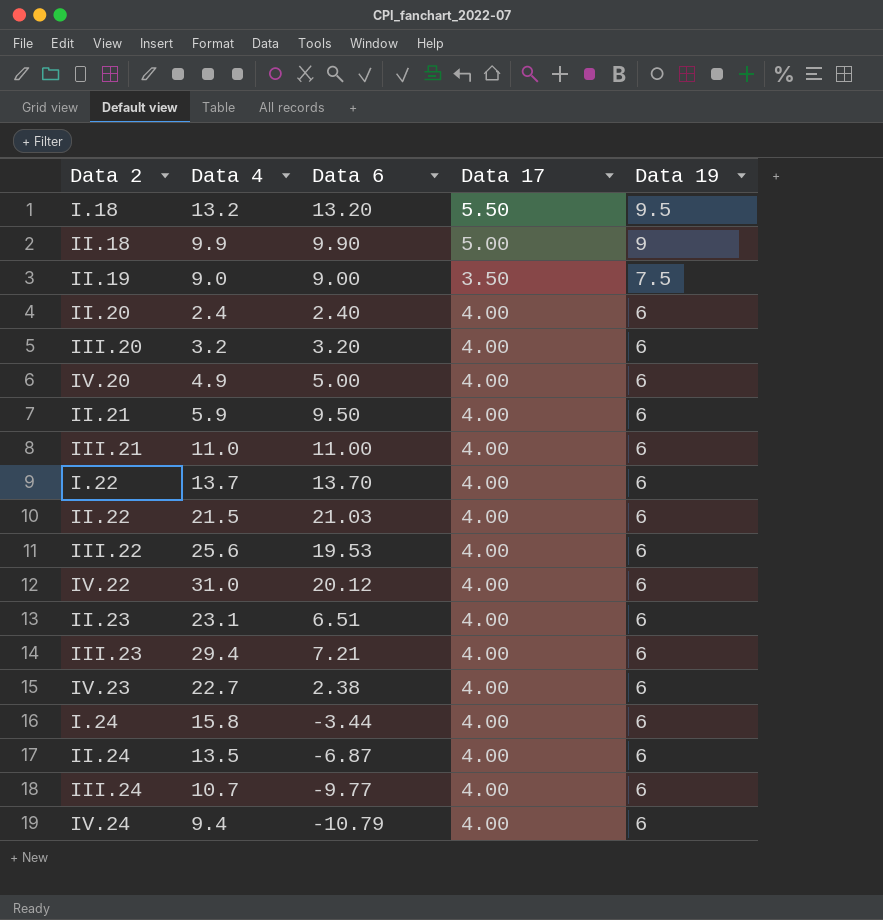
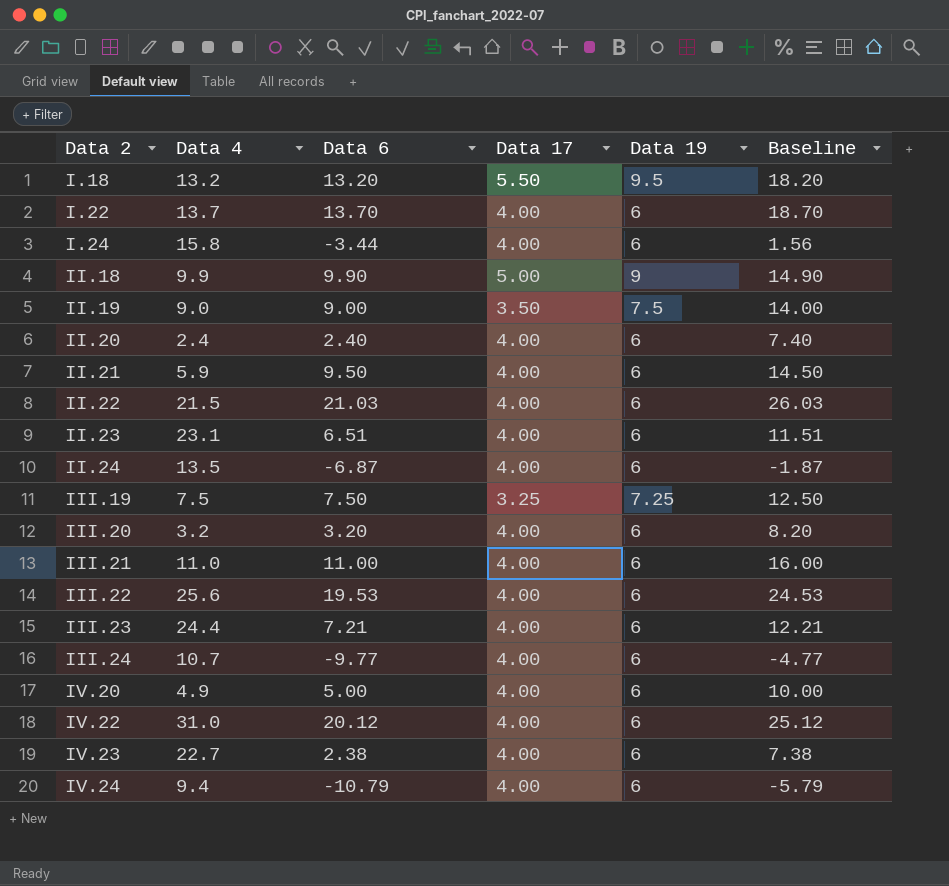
row order: Data 19 descending -> Data 2 ascending
column Baseline | formula: none -> [Data 6] + 5
row III.19: none -> 7.5 | 7.50 | 3.25 | 7.25 | 12.50
III.23 | Data 4: 29.4 -> 24.4

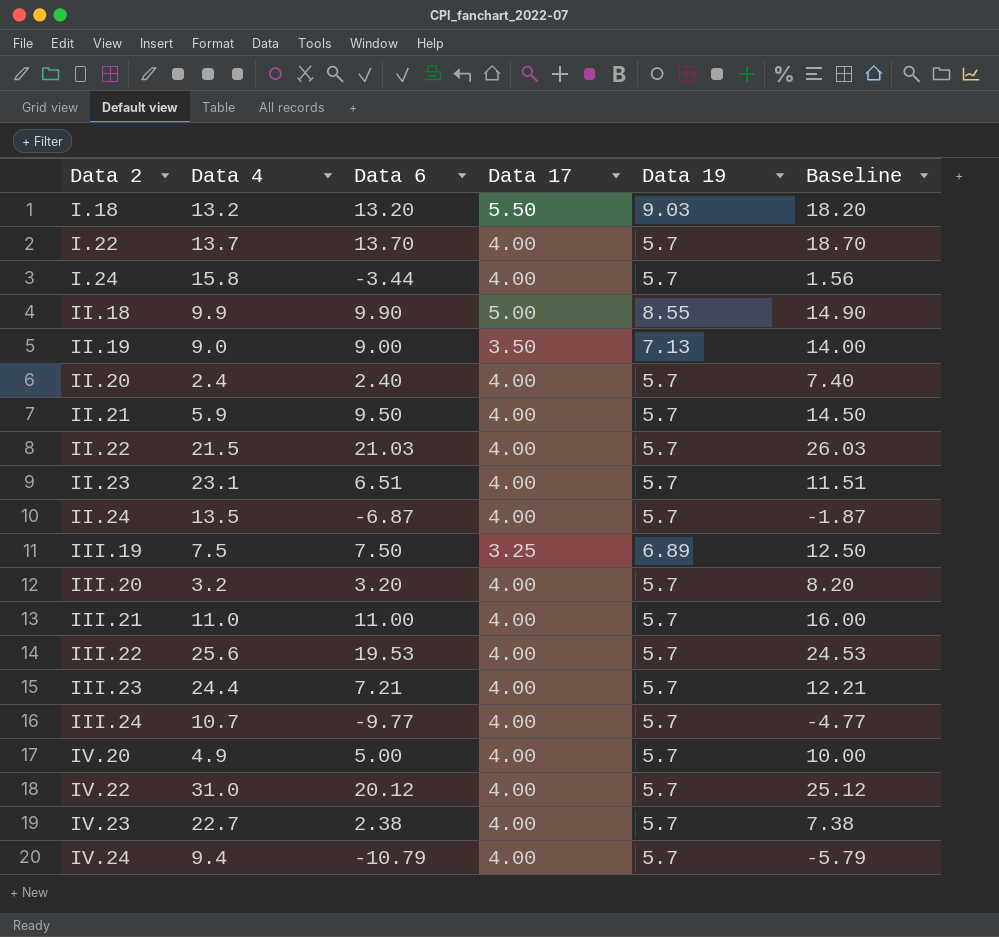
I.18 | Data 19: 9.5 -> 9.03
I.22 | Data 19: 6 -> 5.7
I.24 | Data 19: 6 -> 5.7
II.18 | Data 19: 9 -> 8.55
II.19 | Data 19: 7.5 -> 7.13
II.20 | Data 19: 6 -> 5.7
II.21 | Data 19: 6 -> 5.7
II.22 | Data 19: 6 -> 5.7
II.23 | Data 19: 6 -> 5.7
II.24 | Data 19: 6 -> 5.7
III.19 | Data 19: 7.25 -> 6.89
III.20 | Data 19: 6 -> 5.7
III.21 | Data 19: 6 -> 5.7
III.22 | Data 19: 6 -> 5.7
III.23 | Data 19: 6 -> 5.7
III.24 | Data 19: 6 -> 5.7
IV.20 | Data 19: 6 -> 5.7
IV.22 | Data 19: 6 -> 5.7
IV.23 | Data 19: 6 -> 5.7
IV.24 | Data 19: 6 -> 5.7

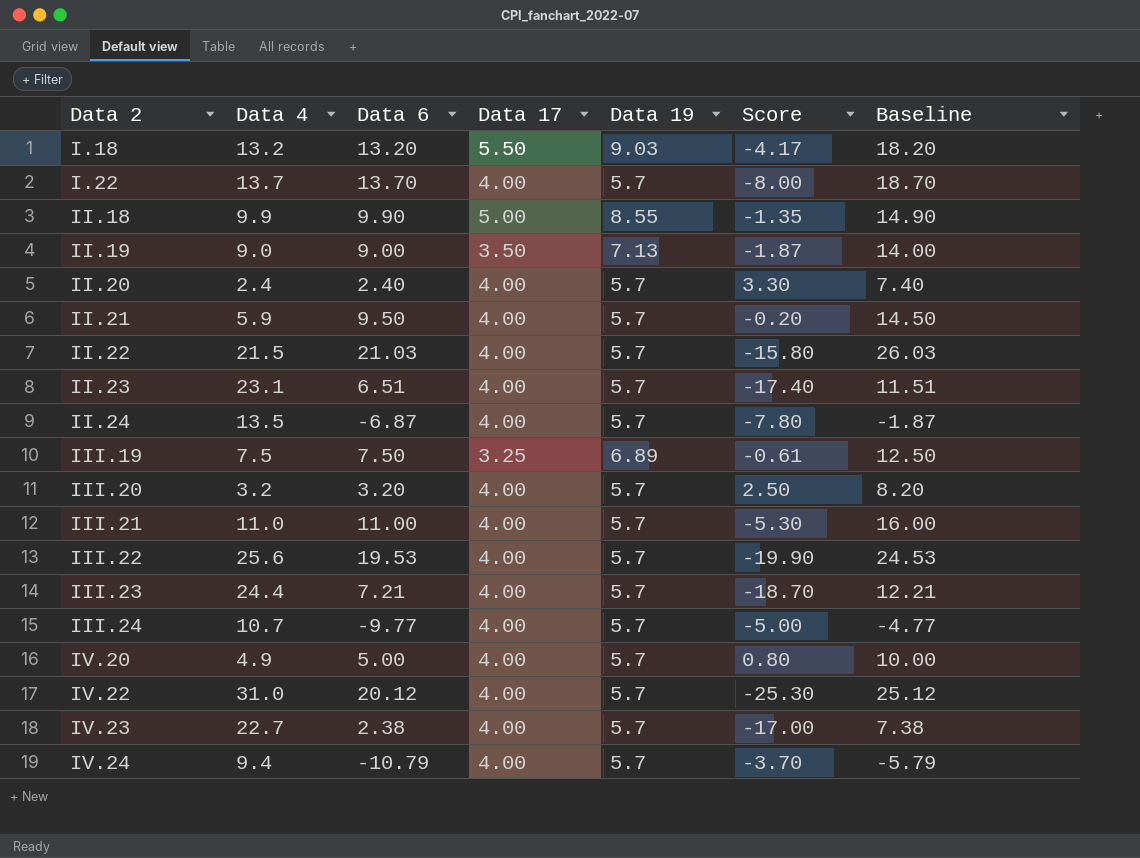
column Score | formula: none -> [Data 19] - [Data 4]
row I.24: 15.8 | -3.44 | 4.00 | 5.7 | 1.56 -> none

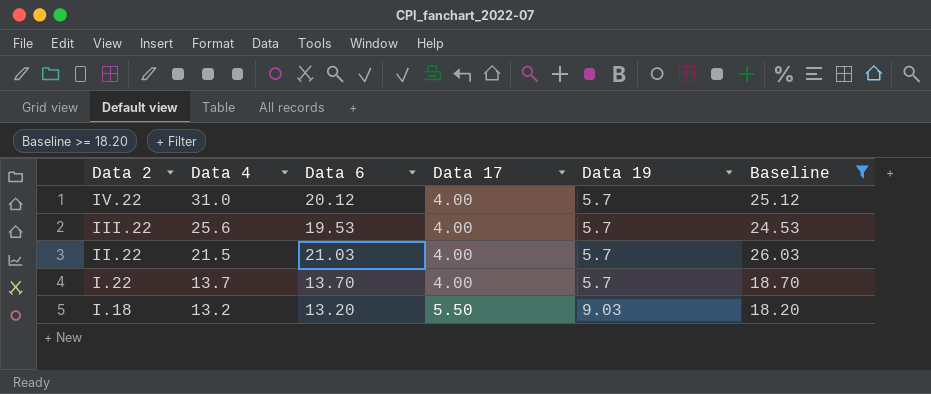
filter: none -> Baseline >= 18.20
row order: Data 2 ascending -> Data 2 descending
column Score | formula: [Data 19] - [Data 4] -> none

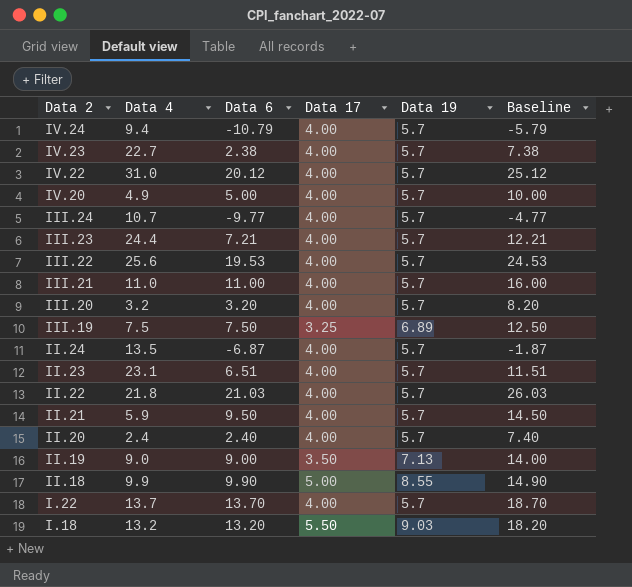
filter: Baseline >= 18.20 -> none
II.22 | Data 4: 21.5 -> 21.8

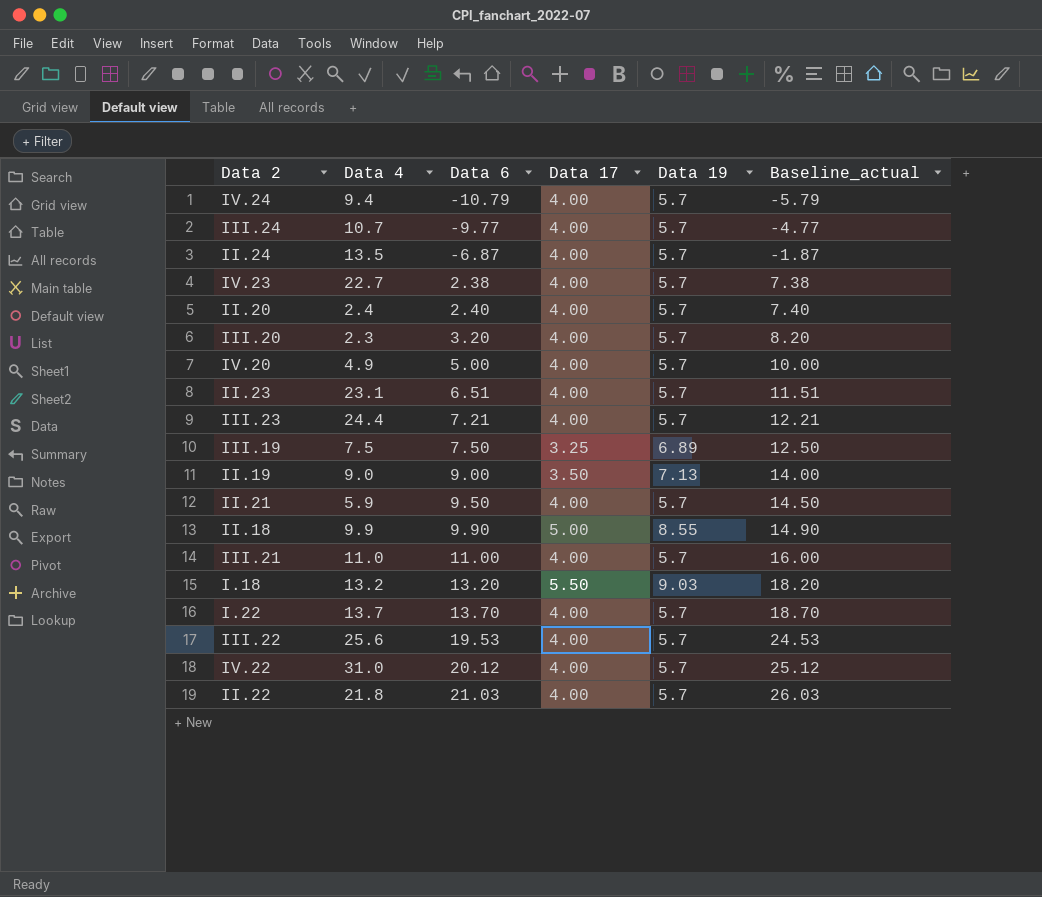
row order: Data 2 descending -> Data 6 ascending
column name: Baseline -> Baseline_actual
III.20 | Data 4: 3.2 -> 2.3

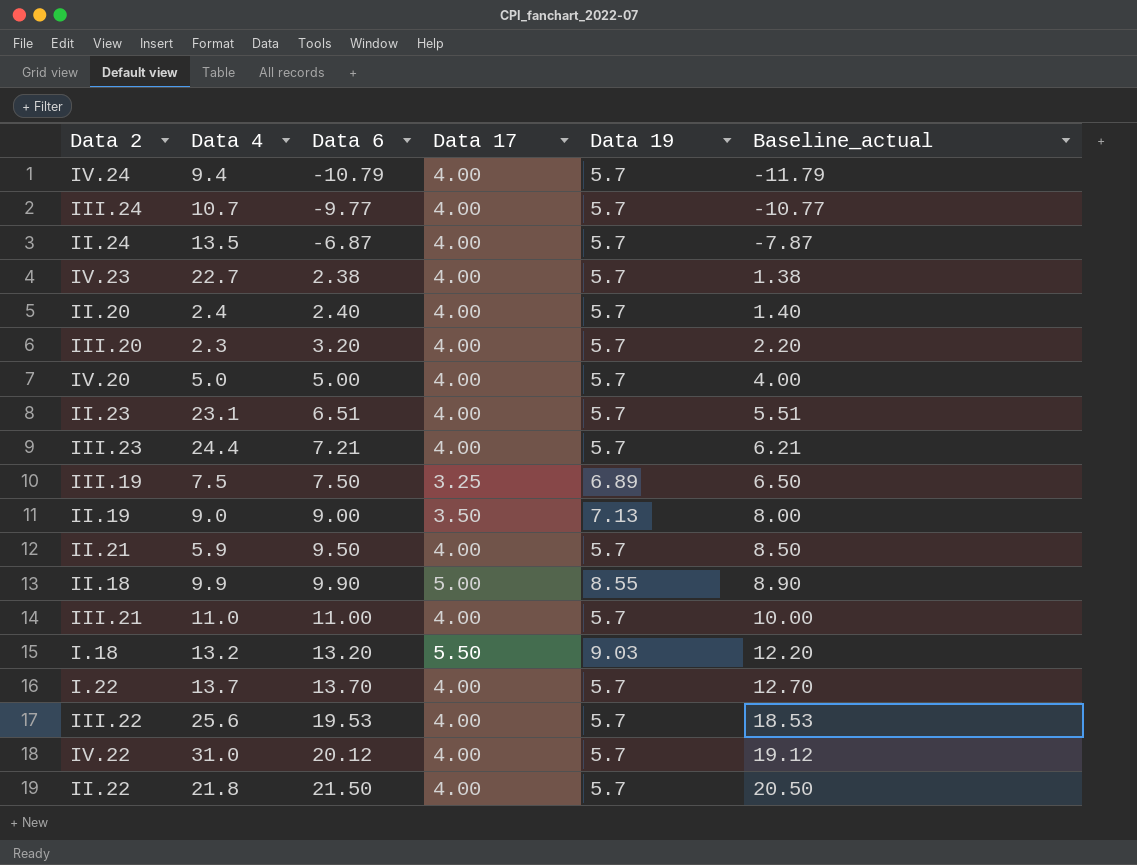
column Baseline_actual | formula: [Data 6] + 5 -> [Data 6] - 1
IV.20 | Data 4: 4.9 -> 5.0
II.22 | Data 6: 21.03 -> 21.50

